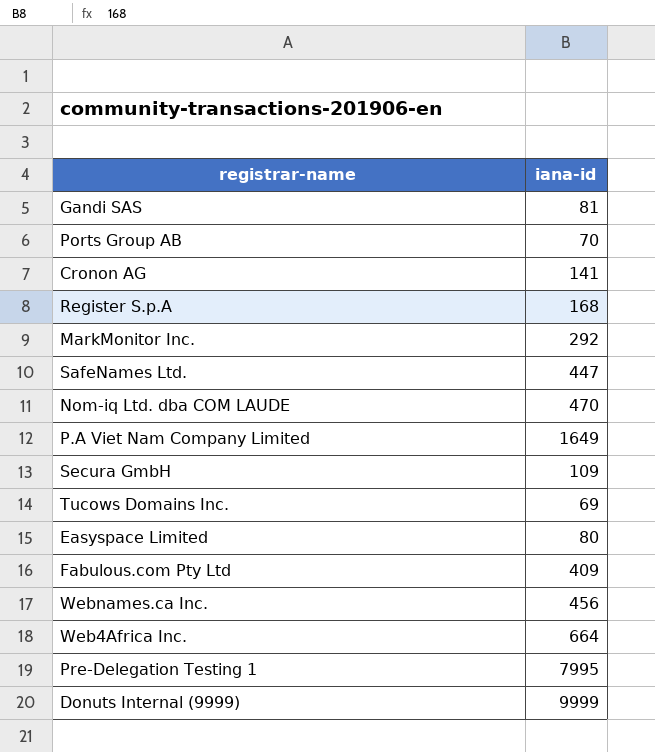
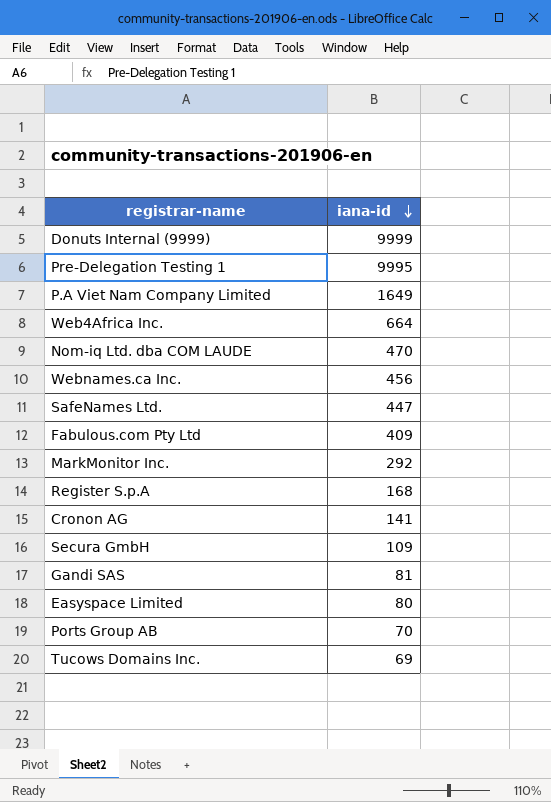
row order: none -> iana-id descending
Pre-Delegation Testing 1 | iana-id: 7995 -> 9995

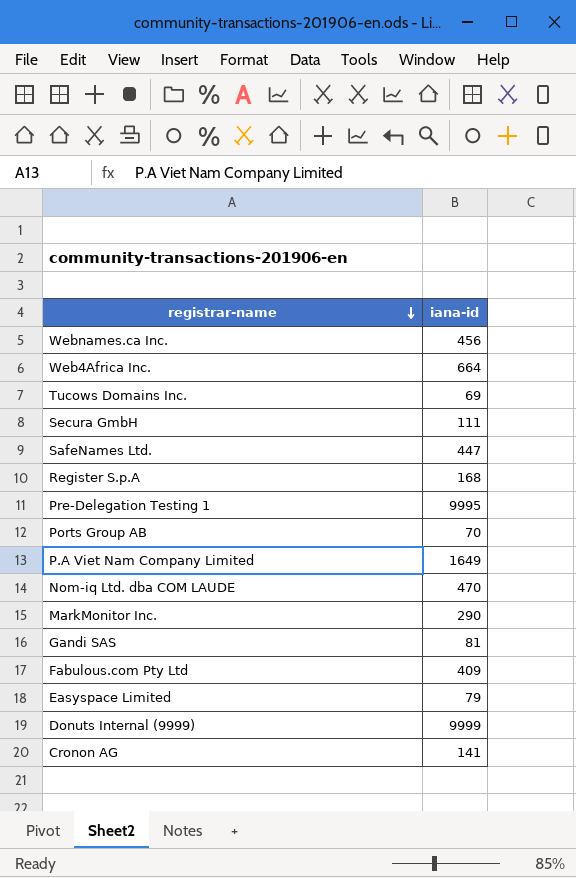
row order: iana-id descending -> registrar-name descending
Secura GmbH | iana-id: 109 -> 111
MarkMonitor Inc. | iana-id: 292 -> 290
Easyspace Limited | iana-id: 80 -> 79

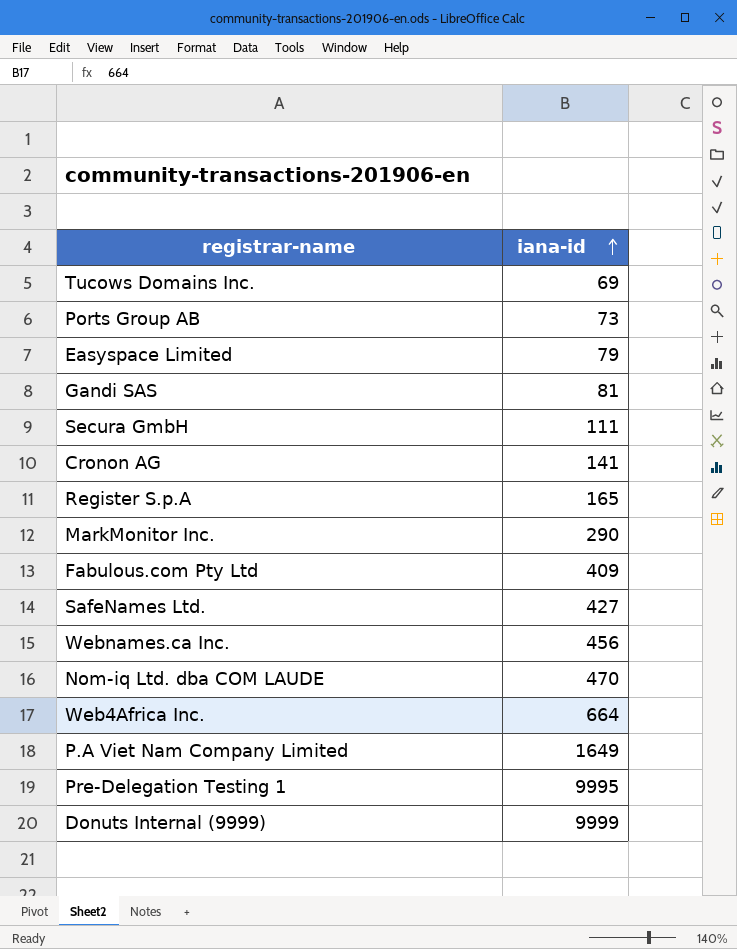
row order: registrar-name descending -> iana-id ascending
Ports Group AB | iana-id: 70 -> 73
Register S.p.A | iana-id: 168 -> 165
SafeNames Ltd. | iana-id: 447 -> 427

